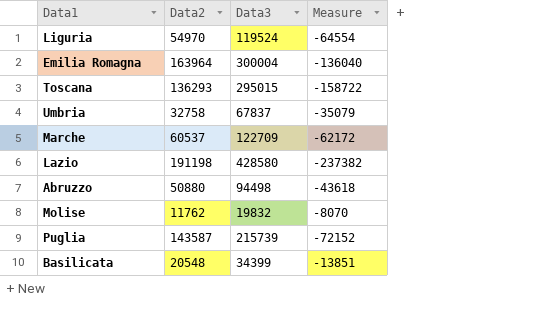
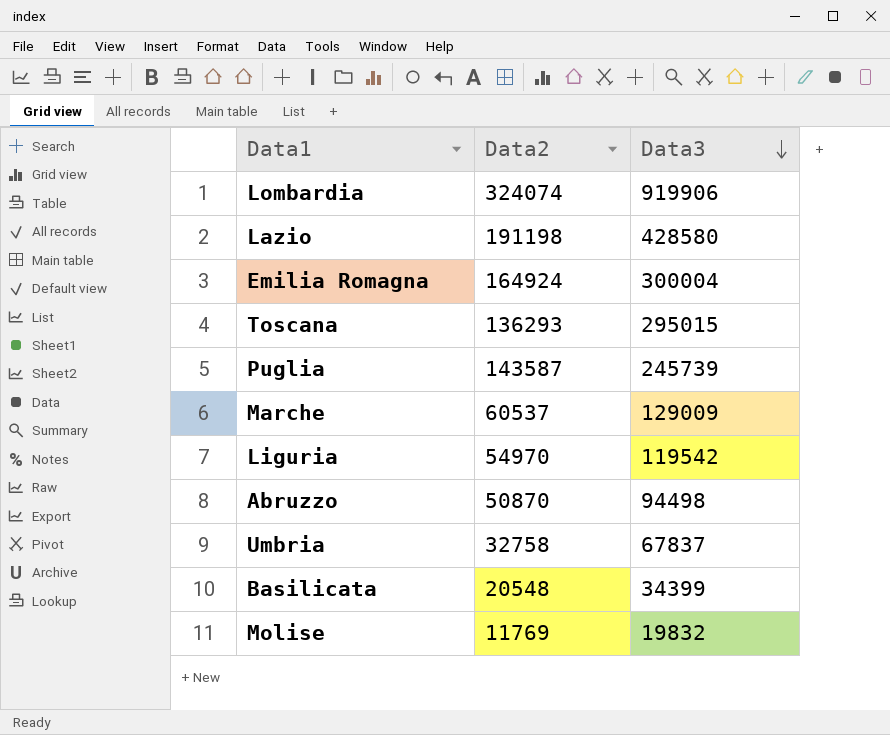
row order: none -> Data3 descending
column Measure | formula: [Data2] - [Data3] -> none
row Lombardia: none -> 324074 | 919906
Emilia Romagna | Data2: 163964 -> 164924
Puglia | Data3: 215739 -> 245739
Marche | Data3: 122709 -> 129009
Liguria | Data3: 119524 -> 119542
Abruzzo | Data2: 50880 -> 50870
Molise | Data2: 11762 -> 11769

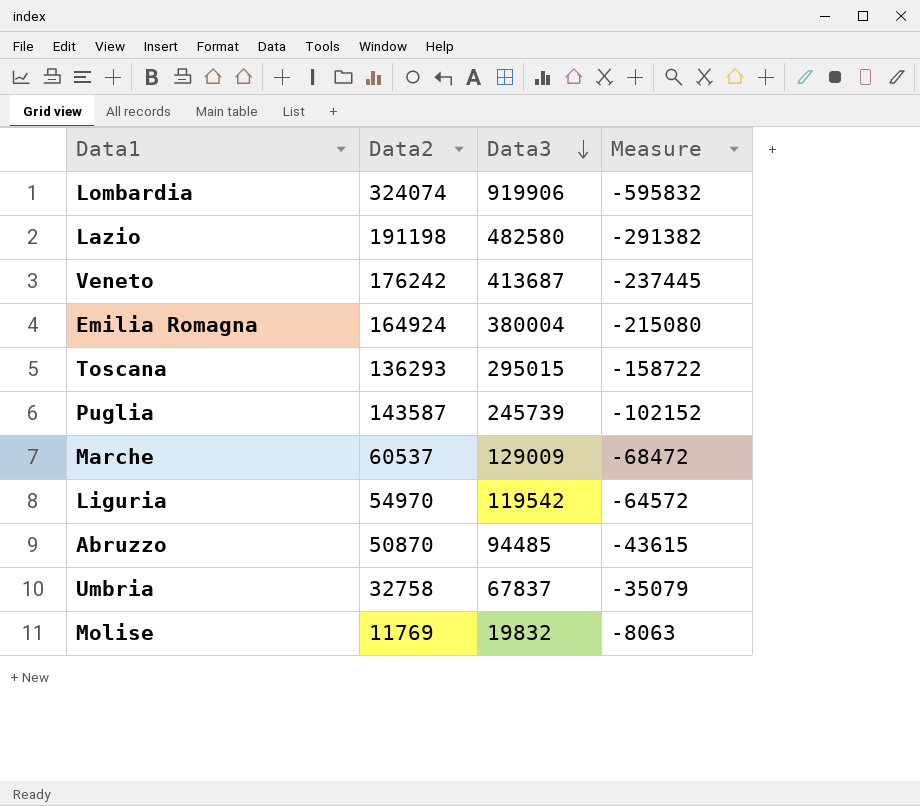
column Measure | formula: none -> [Data2] - [Data3]
row Basilicata: 20548 | 34399 -> none
Lazio | Data3: 428580 -> 482580
row Veneto: none -> 176242 | 413687 | -237445
Emilia Romagna | Data3: 300004 -> 380004
Abruzzo | Data3: 94498 -> 94485

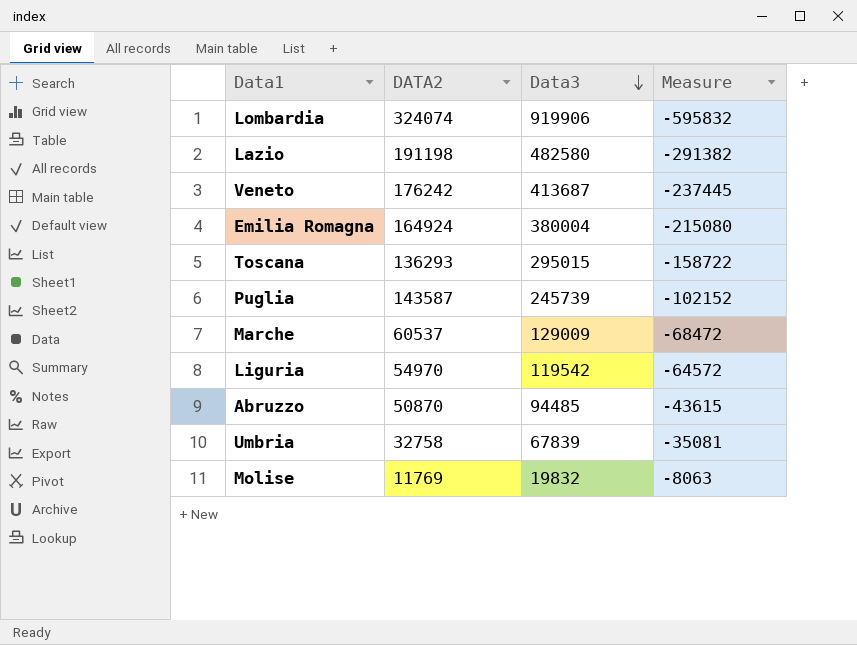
column name: Data2 -> DATA2
Umbria | Data3: 67837 -> 67839
Umbria | Measure: -35079 -> -35081

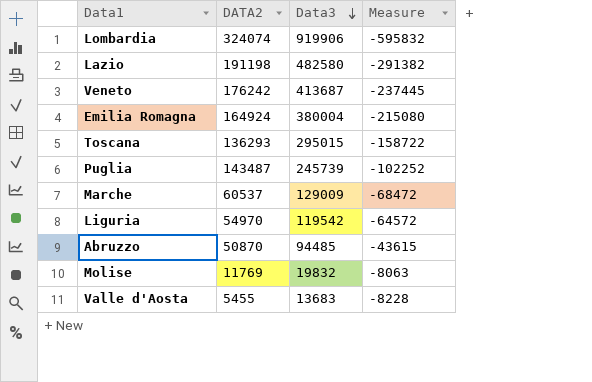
row Umbria: 32758 | 67839 | -35081 -> none
Puglia | DATA2: 143587 -> 143487
Puglia | Measure: -102152 -> -102252
row Valle d'Aosta: none -> 5455 | 13683 | -8228

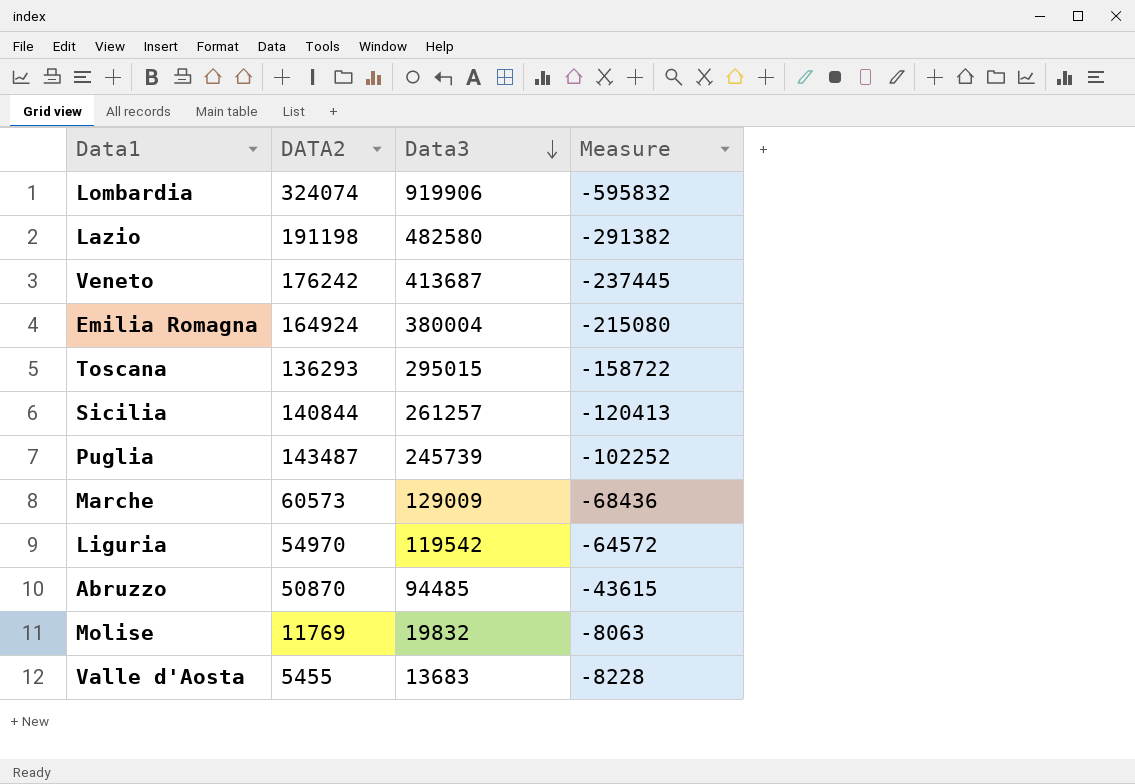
row Sicilia: none -> 140844 | 261257 | -120413
Marche | DATA2: 60537 -> 60573
Marche | Measure: -68472 -> -68436

